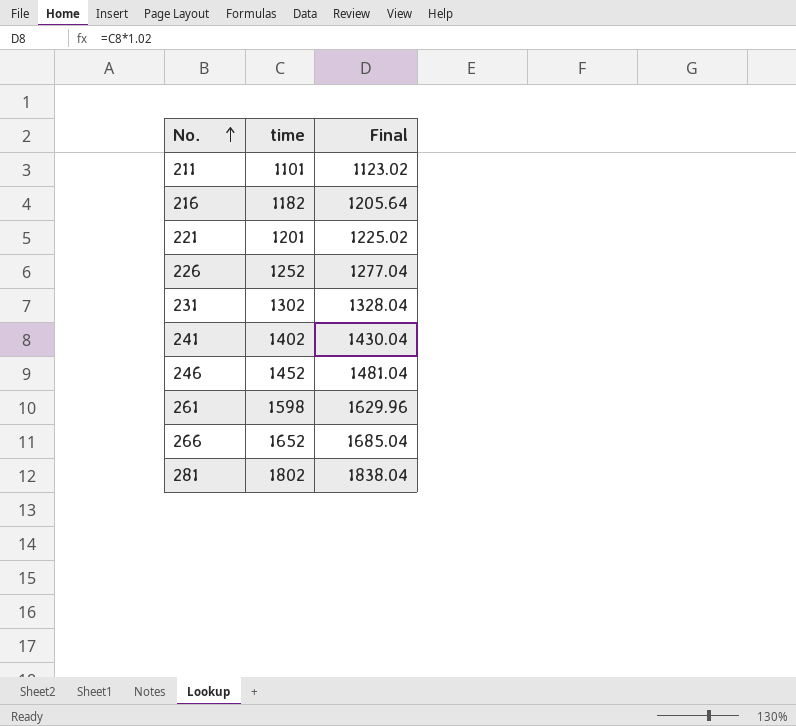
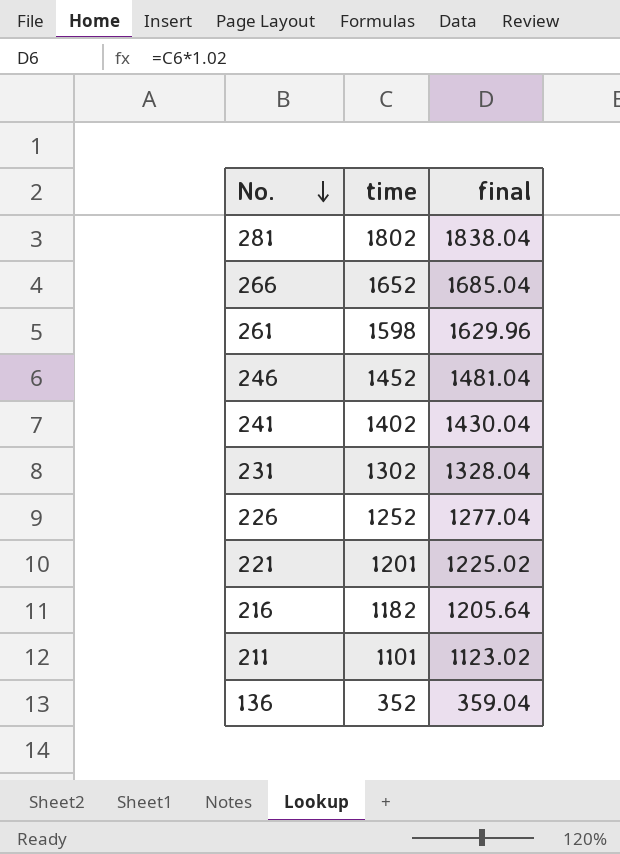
row order: No. ascending -> No. descending
column name: Final -> final
row 136: none -> 352 | 359.04

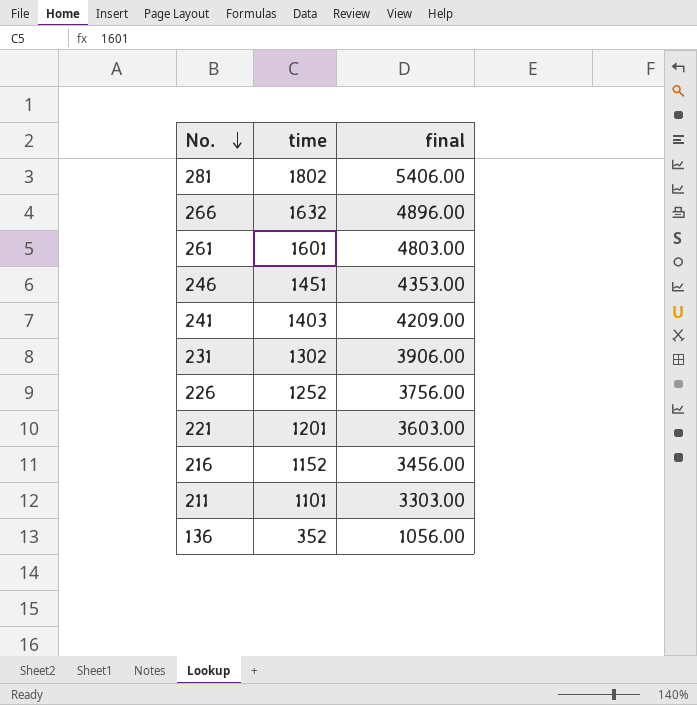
column final | formula: [time] * 1.02 -> [time] * 3
266 | time: 1652 -> 1632
261 | time: 1598 -> 1601
246 | time: 1452 -> 1451
241 | time: 1402 -> 1403
216 | time: 1182 -> 1152

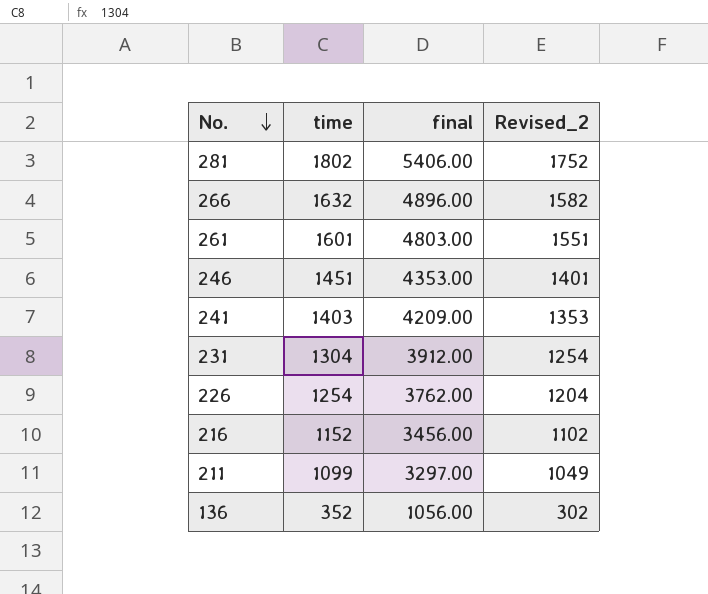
column Revised_2 | formula: none -> [time] - 50
row 221: 1201 | 3603.00 -> none
231 | time: 1302 -> 1304
231 | final: 3906.00 -> 3912.00
226 | time: 1252 -> 1254
226 | final: 3756.00 -> 3762.00
211 | time: 1101 -> 1099
211 | final: 3303.00 -> 3297.00

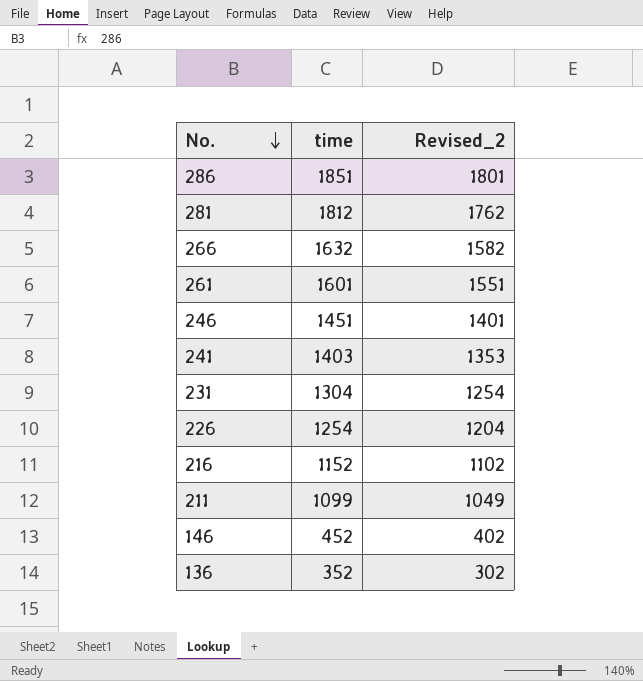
column final | formula: [time] * 3 -> none
row 286: none -> 1851 | 1801
281 | time: 1802 -> 1812
281 | Revised_2: 1752 -> 1762
row 146: none -> 452 | 402

